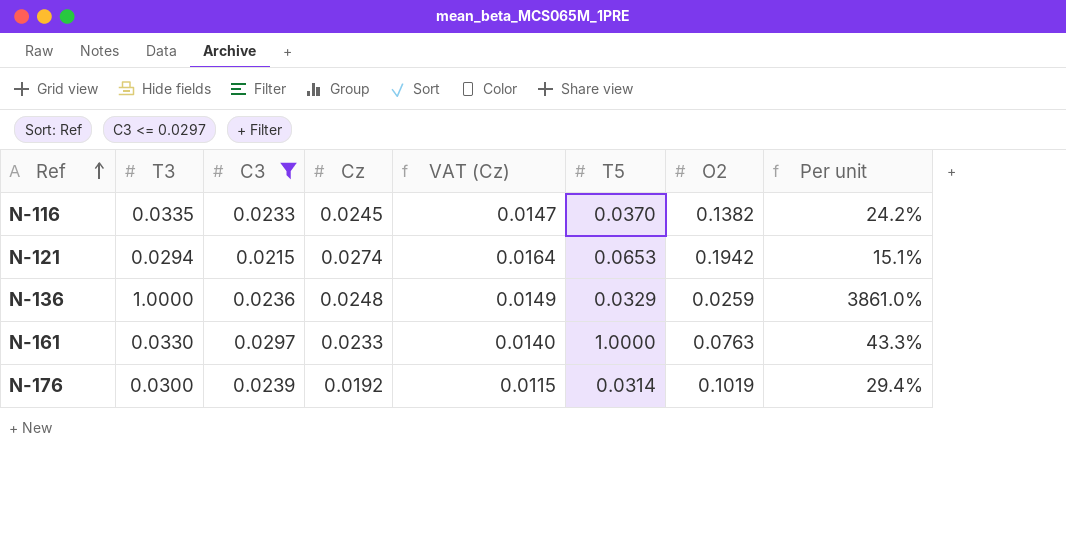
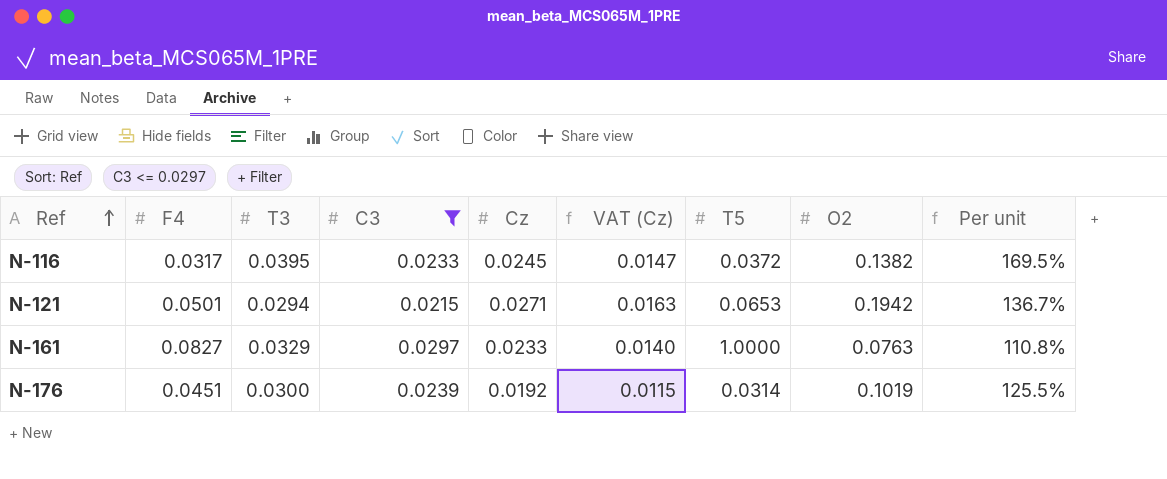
column F4 | position: none -> 2
column Per unit | formula: [T3] / [O2] -> [T3] / [C3]
row N-136: 1.0000 | 0.0236 | 0.0248 | 0.0149 | 0.0329 | 0.0259 | 3861.0% -> none
N-116 | T3: 0.0335 -> 0.0395
N-116 | T5: 0.0370 -> 0.0372
N-121 | Cz: 0.0274 -> 0.0271
N-121 | VAT (Cz): 0.0164 -> 0.0163
N-161 | T3: 0.0330 -> 0.0329

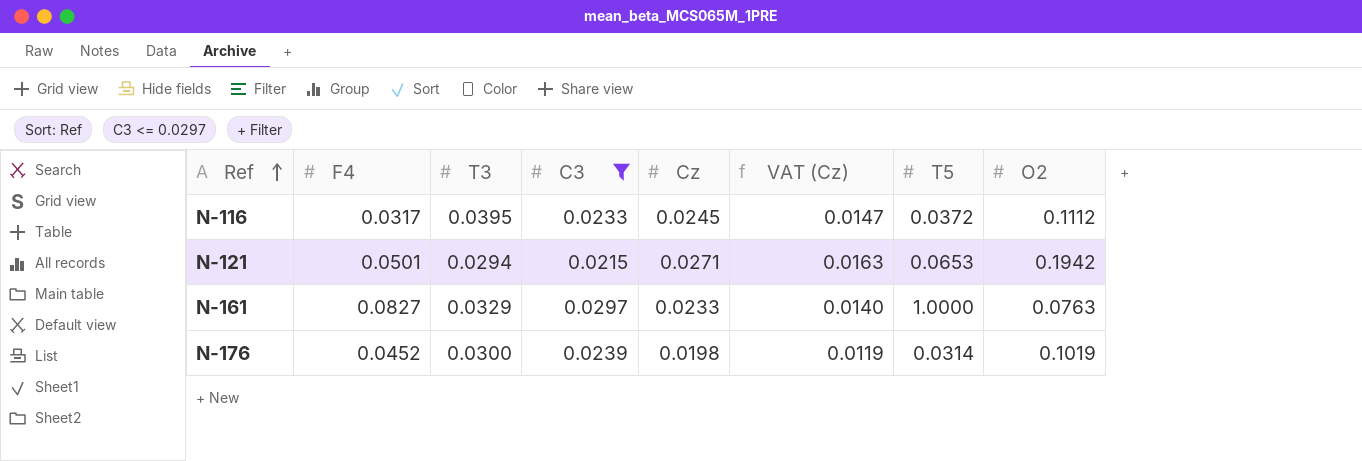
column Per unit | formula: [T3] / [C3] -> none
N-116 | O2: 0.1382 -> 0.1112
N-176 | F4: 0.0451 -> 0.0452
N-176 | Cz: 0.0192 -> 0.0198
N-176 | VAT (Cz): 0.0115 -> 0.0119

